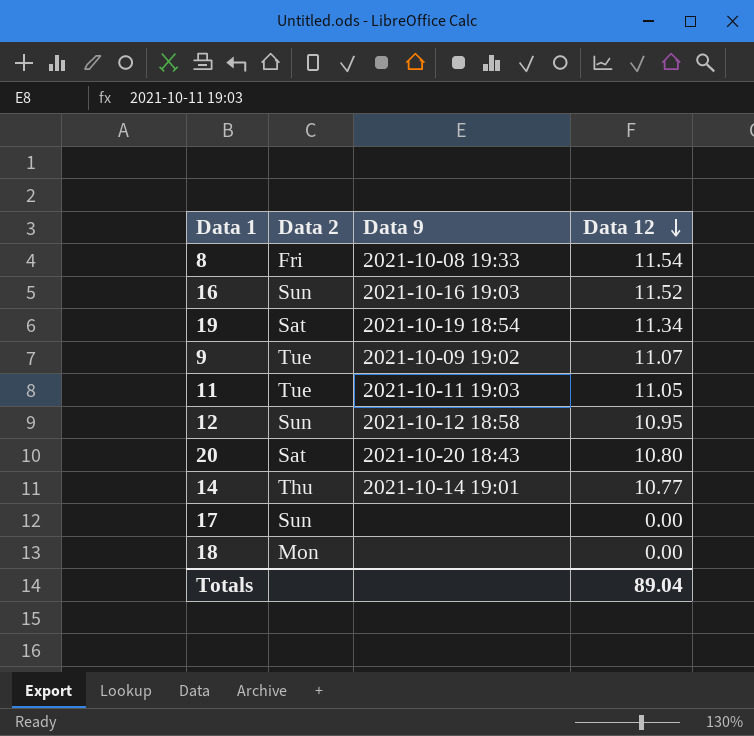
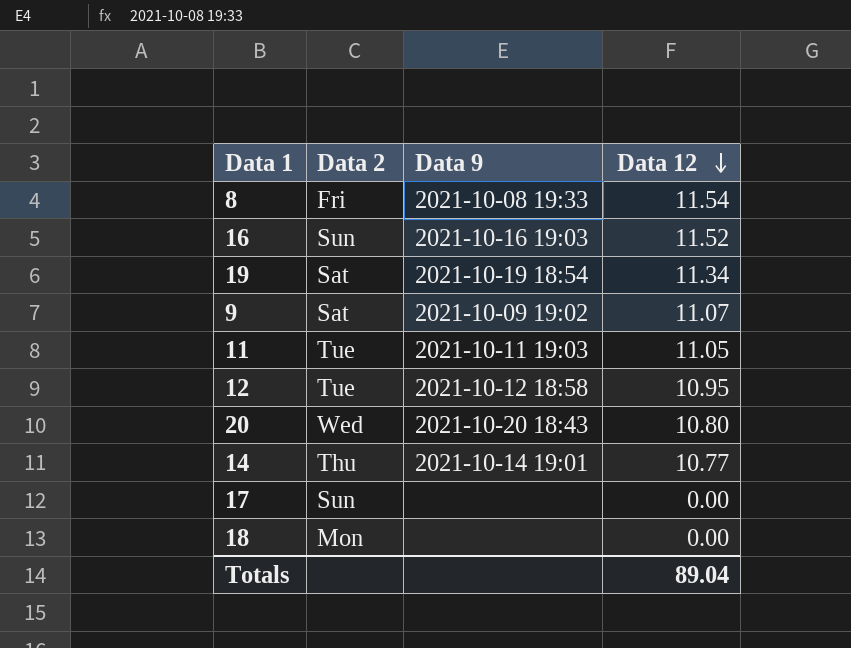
9 | Data 2: Tue -> Sat
12 | Data 2: Sun -> Tue
20 | Data 2: Sat -> Wed

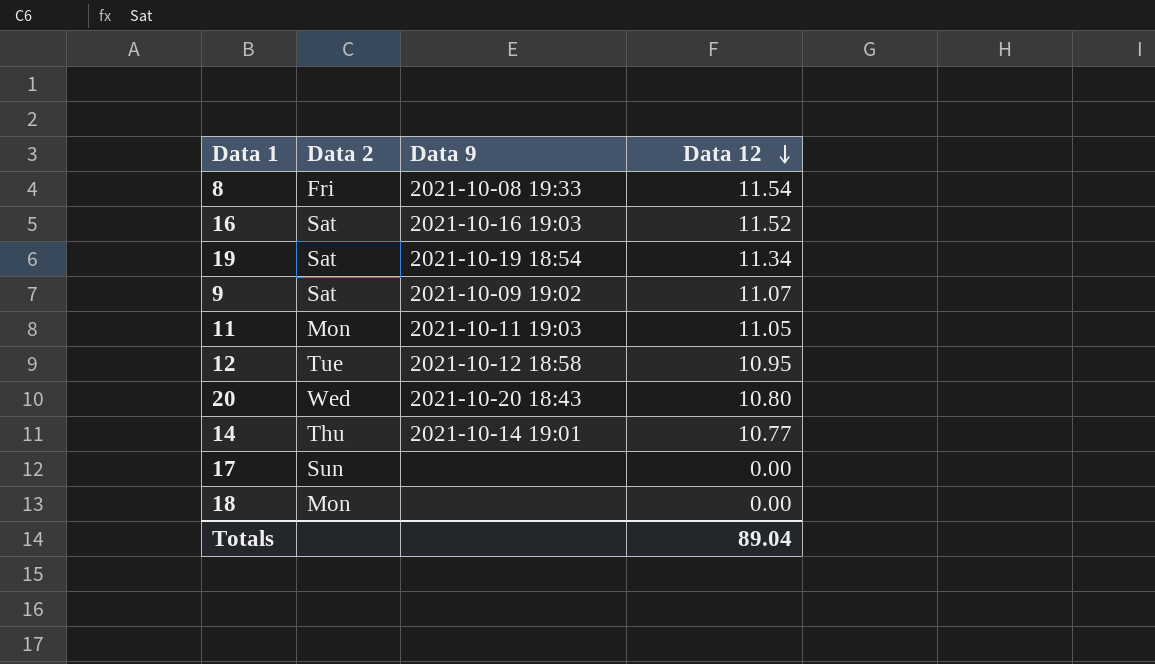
16 | Data 2: Sun -> Sat
11 | Data 2: Tue -> Mon

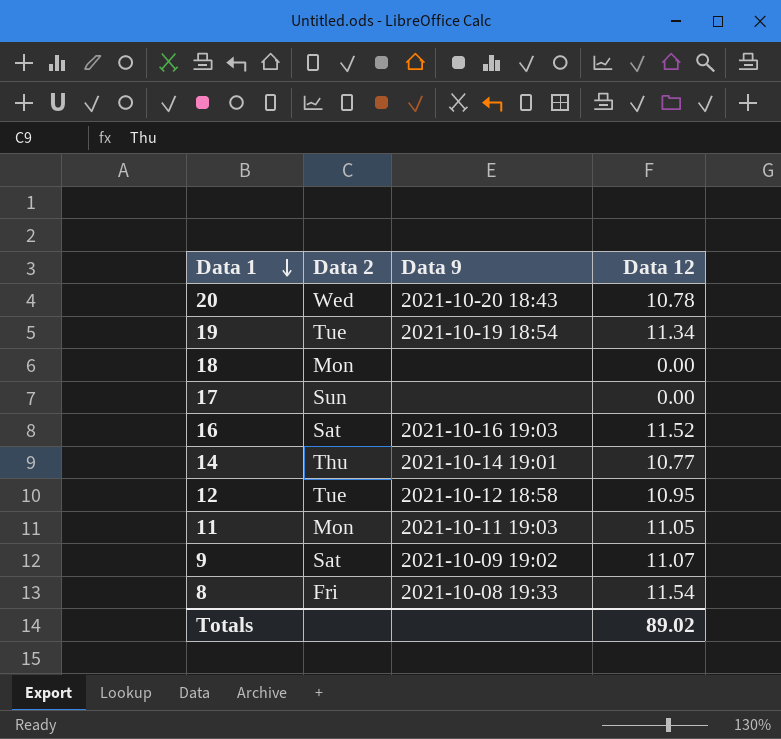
row order: Data 12 descending -> Data 1 descending
20 | Data 12: 10.80 -> 10.78
19 | Data 2: Sat -> Tue
Totals | Data 12: 89.04 -> 89.02

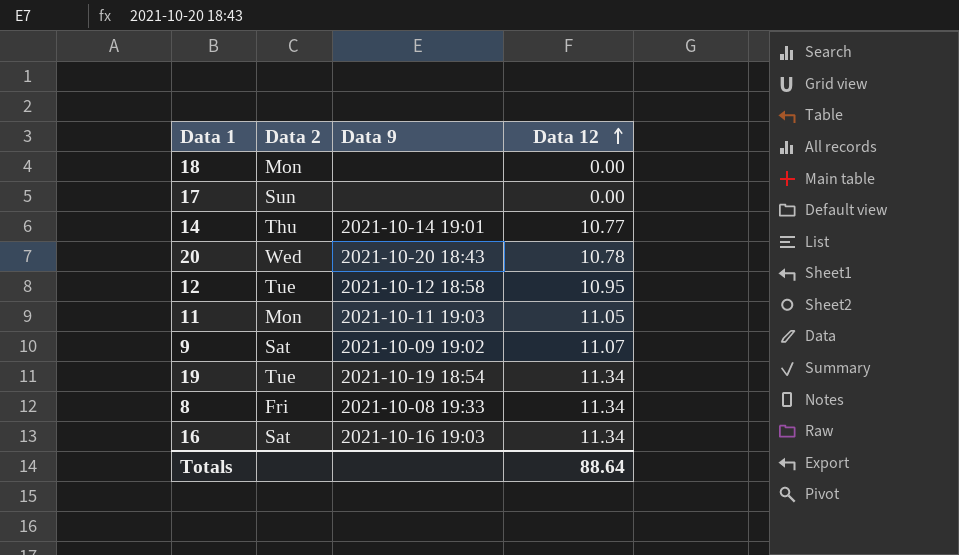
row order: Data 1 descending -> Data 12 ascending
8 | Data 12: 11.54 -> 11.34
16 | Data 12: 11.52 -> 11.34
Totals | Data 12: 89.02 -> 88.64

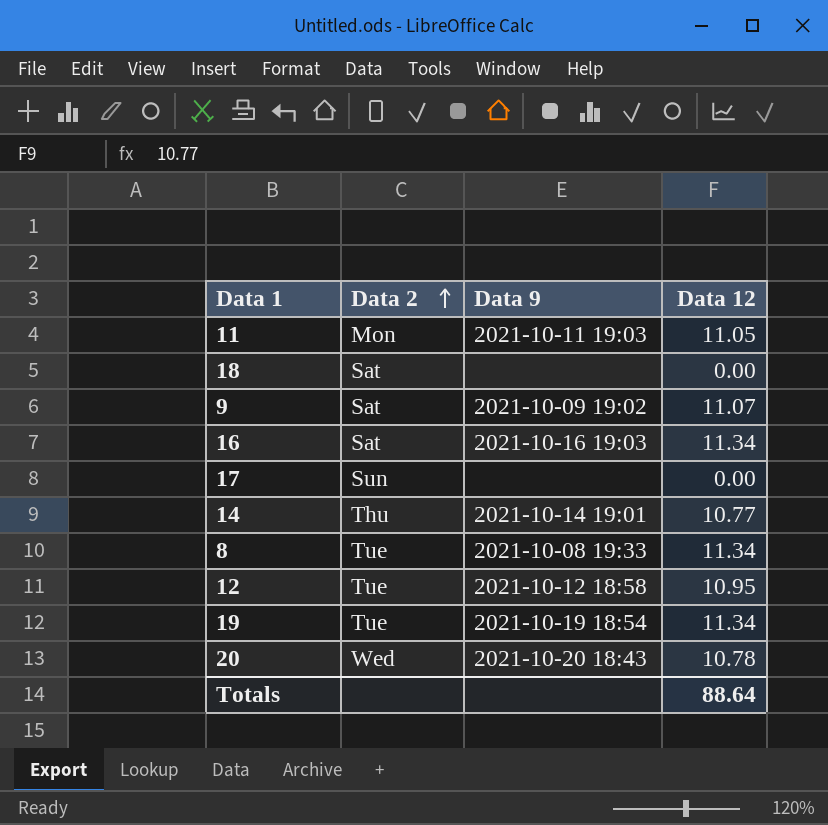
row order: Data 12 ascending -> Data 2 ascending
18 | Data 2: Mon -> Sat
8 | Data 2: Fri -> Tue

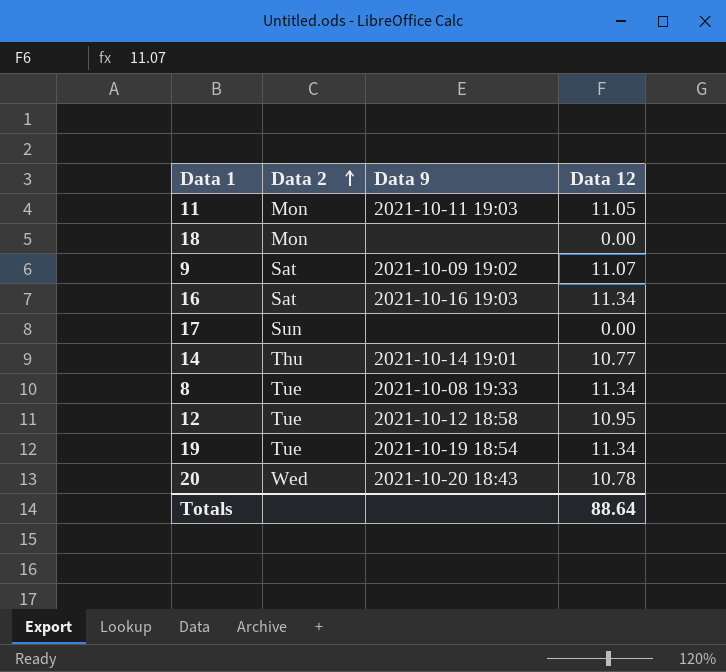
18 | Data 2: Sat -> Mon

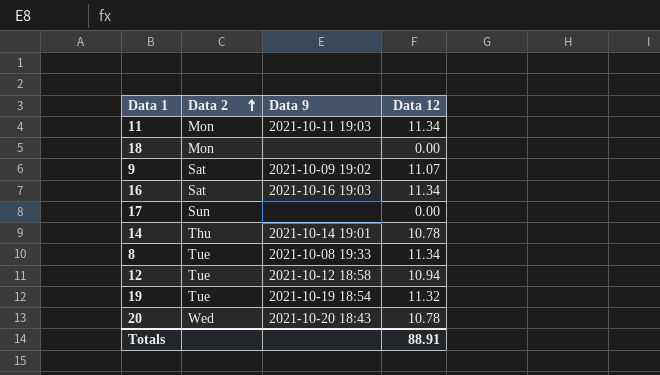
11 | Data 12: 11.05 -> 11.34
14 | Data 12: 10.77 -> 10.78
12 | Data 12: 10.95 -> 10.94
19 | Data 12: 11.34 -> 11.32
Totals | Data 12: 88.64 -> 88.91

